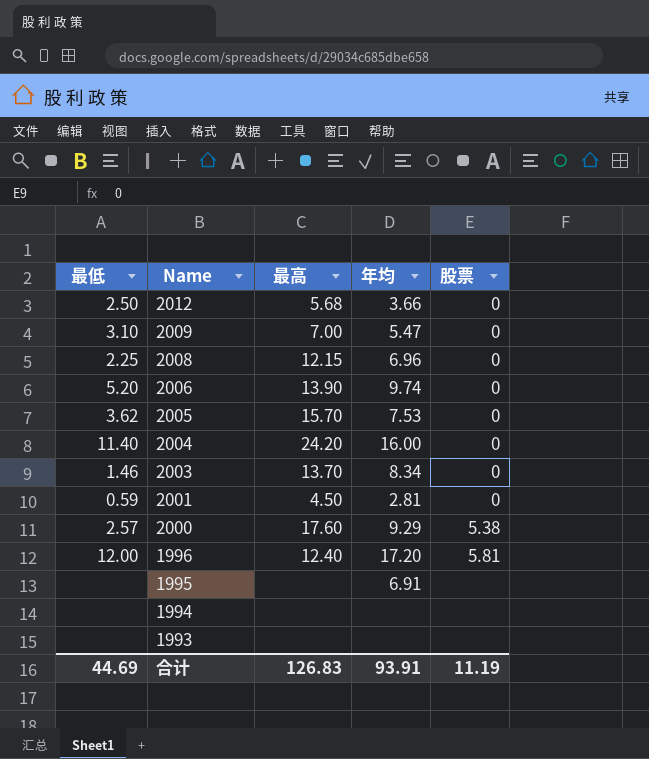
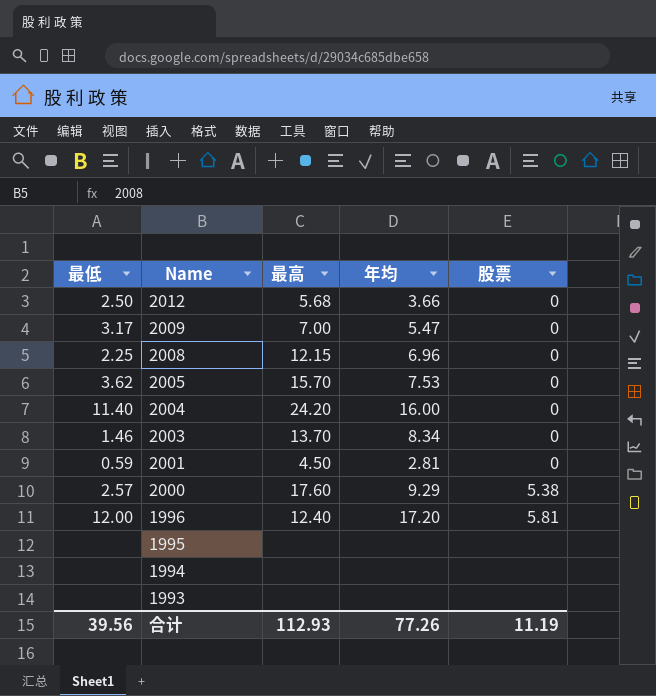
row 2006: 5.20 | 13.90 | 9.74 | 0 -> none
2009 | 最低: 3.10 -> 3.17
1995 | 年均: 6.91 -> none
合计 | 最低: 44.69 -> 39.56
合计 | 最高: 126.83 -> 112.93
合计 | 年均: 93.91 -> 77.26

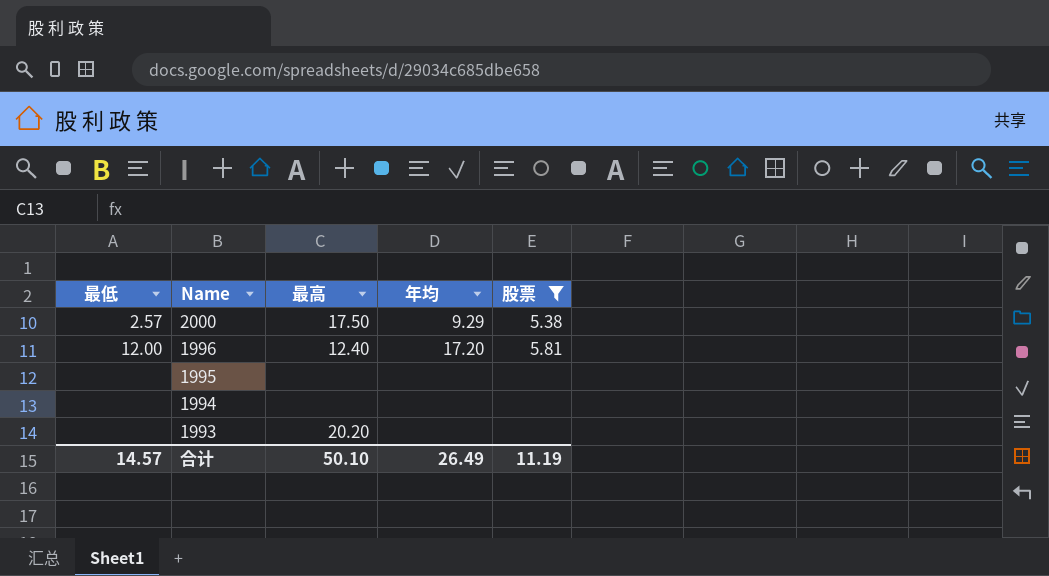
filter: none -> 股票 != 0
2000 | 最高: 17.60 -> 17.50
1993 | 最高: none -> 20.20
合计 | 最低: 39.56 -> 14.57
合计 | 最高: 112.93 -> 50.10
合计 | 年均: 77.26 -> 26.49

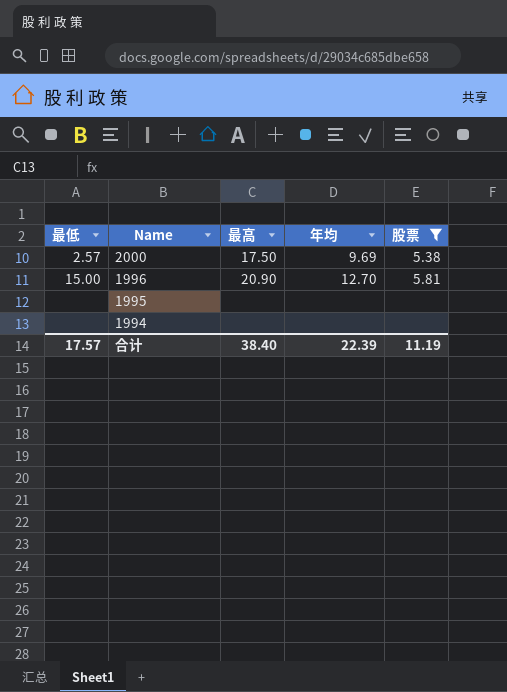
row 1993: none | 20.20 | none | none -> none
2000 | 年均: 9.29 -> 9.69
1996 | 最低: 12.00 -> 15.00
1996 | 最高: 12.40 -> 20.90
1996 | 年均: 17.20 -> 12.70
合计 | 最低: 14.57 -> 17.57
合计 | 最高: 50.10 -> 38.40
合计 | 年均: 26.49 -> 22.39

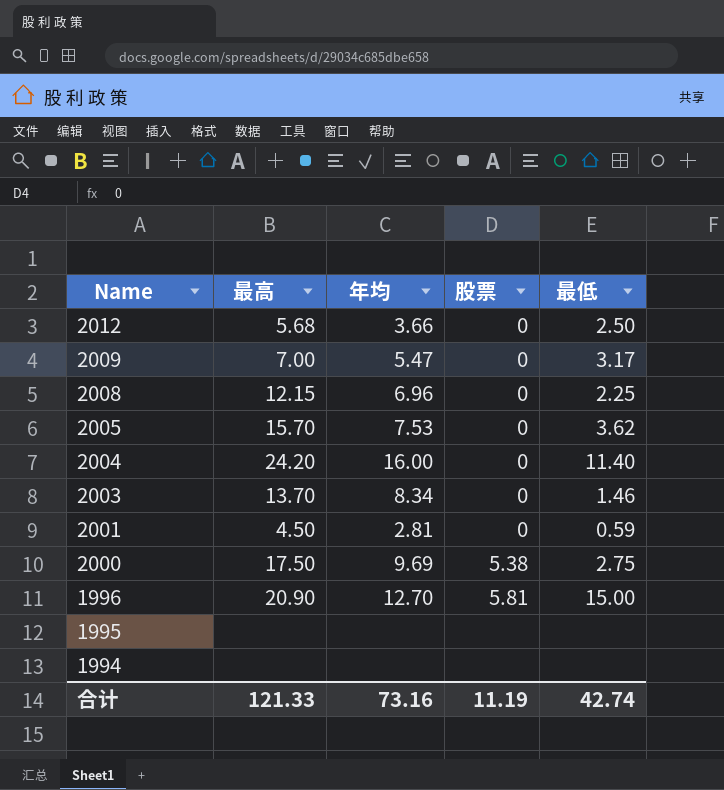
filter: 股票 != 0 -> none
column 最低 | position: 1 -> 5
2000 | 最低: 2.57 -> 2.75
合计 | 最高: 38.40 -> 121.33
合计 | 年均: 22.39 -> 73.16
合计 | 最低: 17.57 -> 42.74

